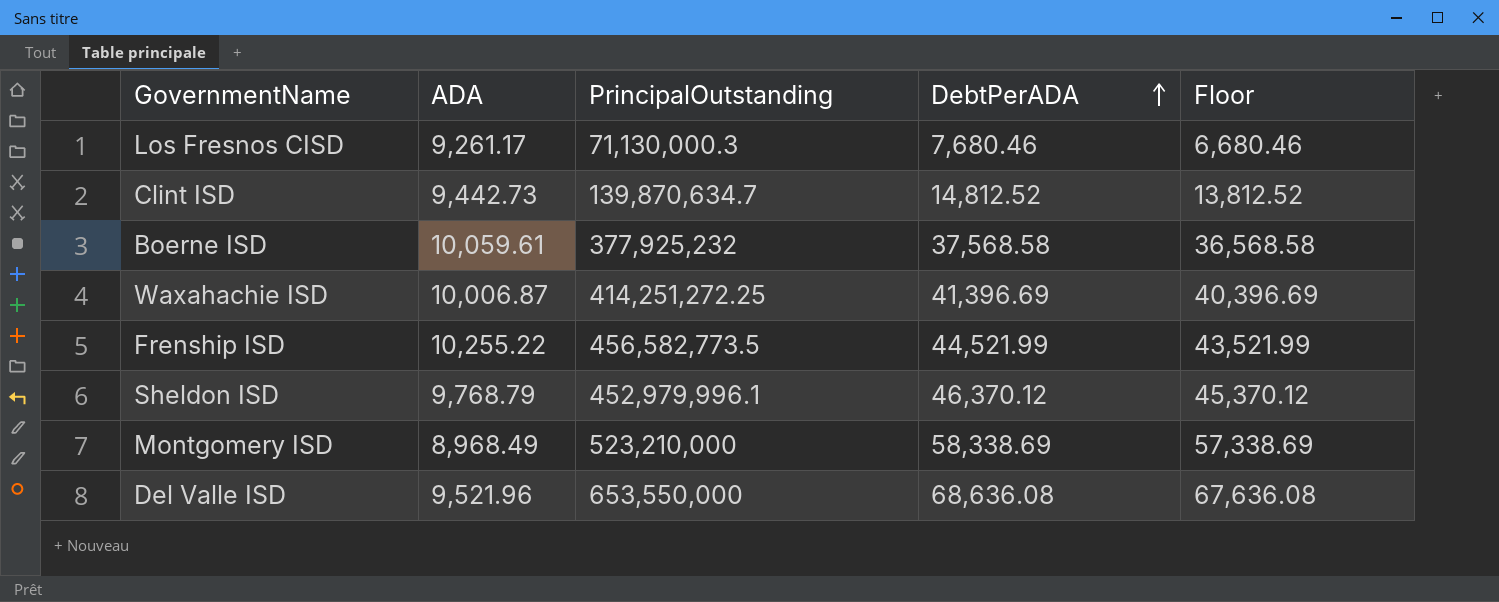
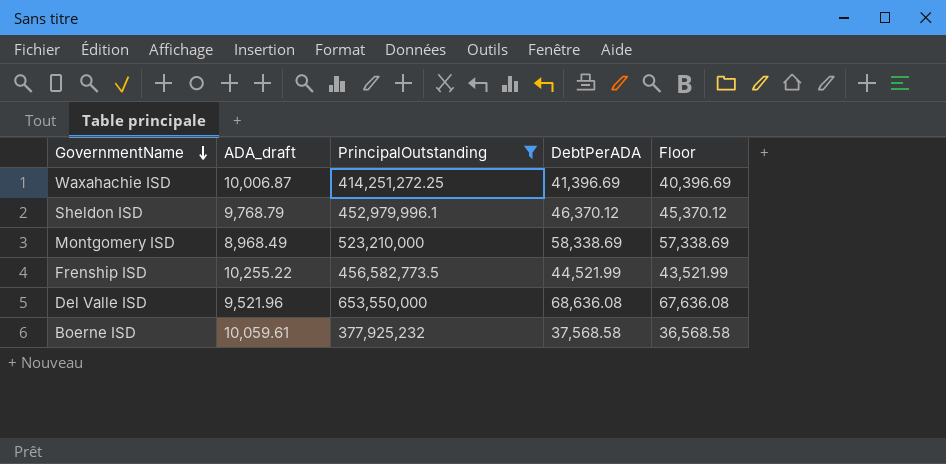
filter: none -> PrincipalOutstanding >= 377,925,232
row order: DebtPerADA ascending -> GovernmentName descending
column name: ADA -> ADA_draft

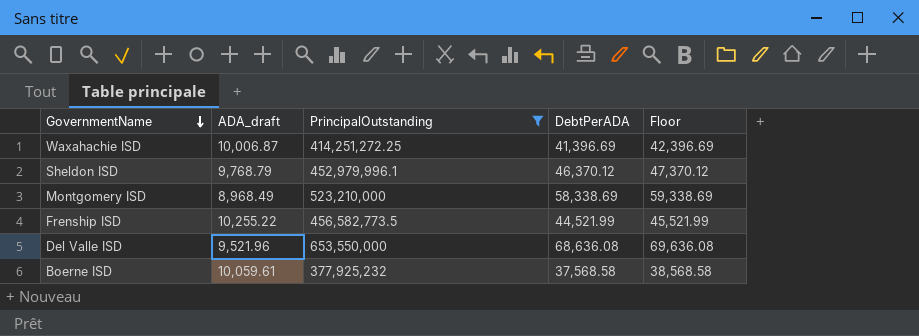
column Floor | formula: [DebtPerADA] - 1000 -> [DebtPerADA] + 1000

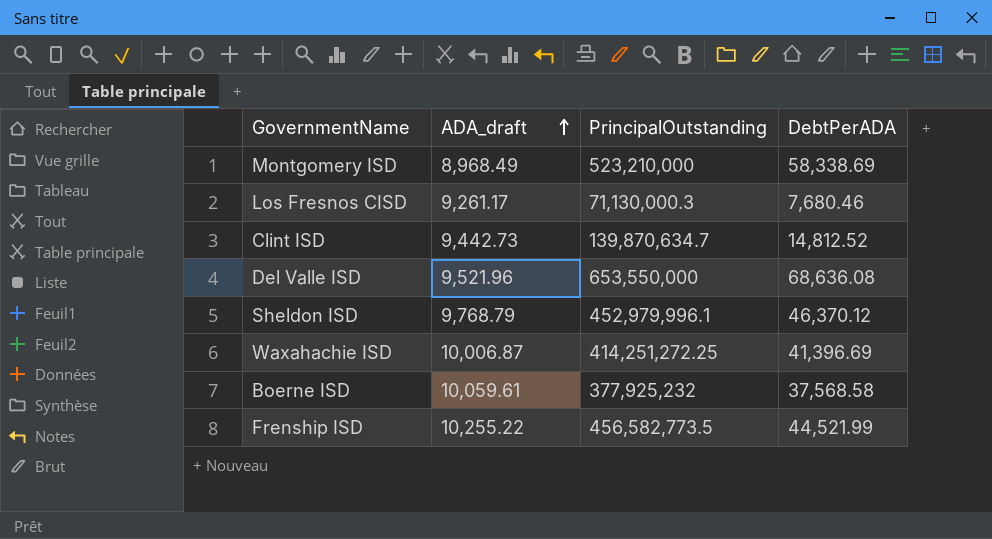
filter: PrincipalOutstanding >= 377,925,232 -> none
row order: GovernmentName descending -> ADA_draft ascending
column Floor | formula: [DebtPerADA] + 1000 -> none

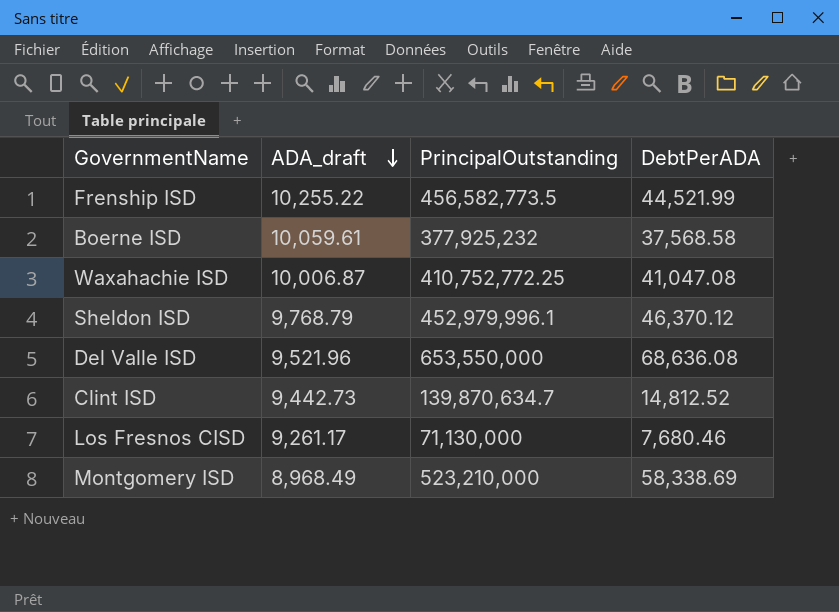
row order: ADA_draft ascending -> ADA_draft descending
Waxahachie ISD | PrincipalOutstanding: 414,251,272.25 -> 410,752,772.25
Waxahachie ISD | DebtPerADA: 41,396.69 -> 41,047.08
Los Fresnos CISD | PrincipalOutstanding: 71,130,000.3 -> 71,130,000

